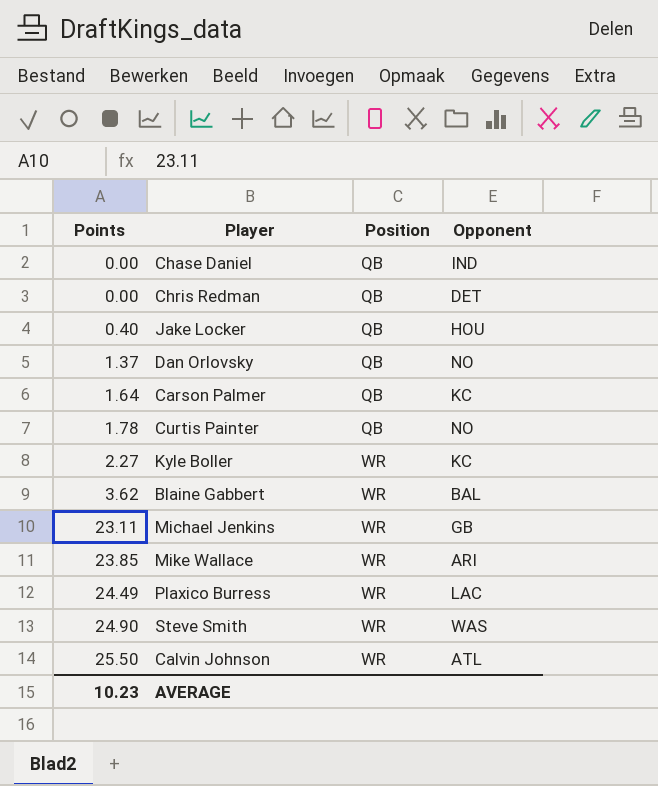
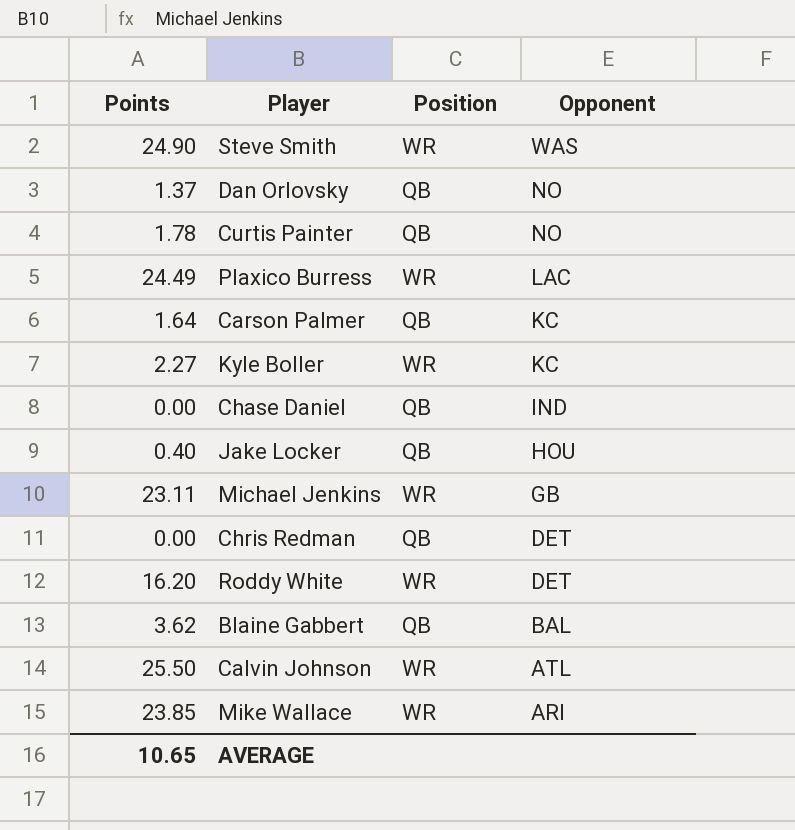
row order: Points ascending -> Opponent descending
row Roddy White: none -> 16.20 | WR | DET
Blaine Gabbert | Position: WR -> QB
AVERAGE | Points: 10.23 -> 10.65

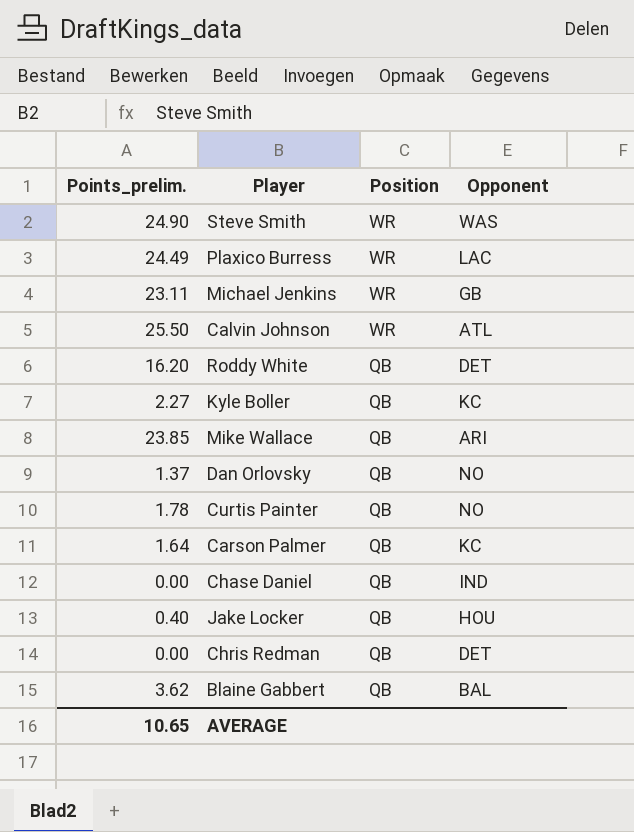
row order: Opponent descending -> Position descending
column name: Points -> Points_prelim.
Roddy White | Position: WR -> QB
Kyle Boller | Position: WR -> QB
Mike Wallace | Position: WR -> QB

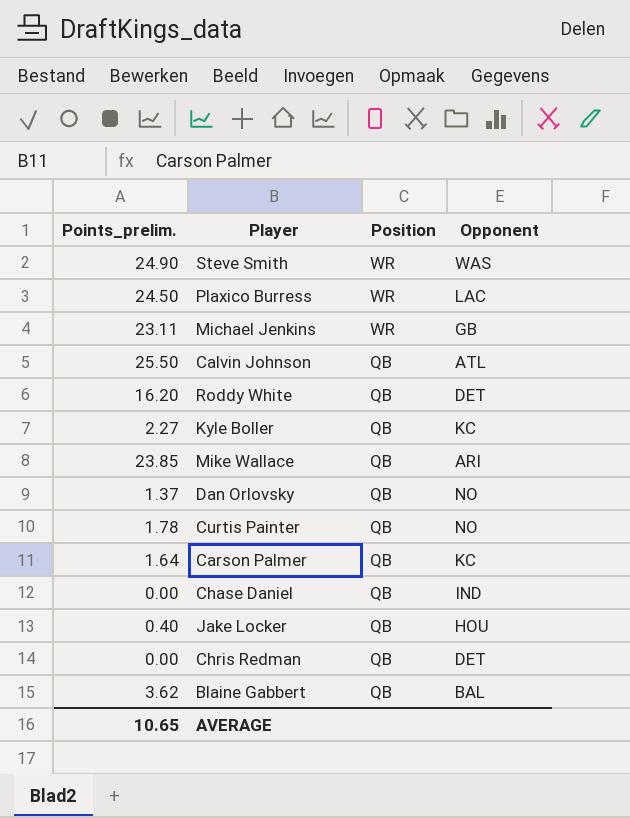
Plaxico Burress | Points_prelim.: 24.49 -> 24.50
Calvin Johnson | Position: WR -> QB

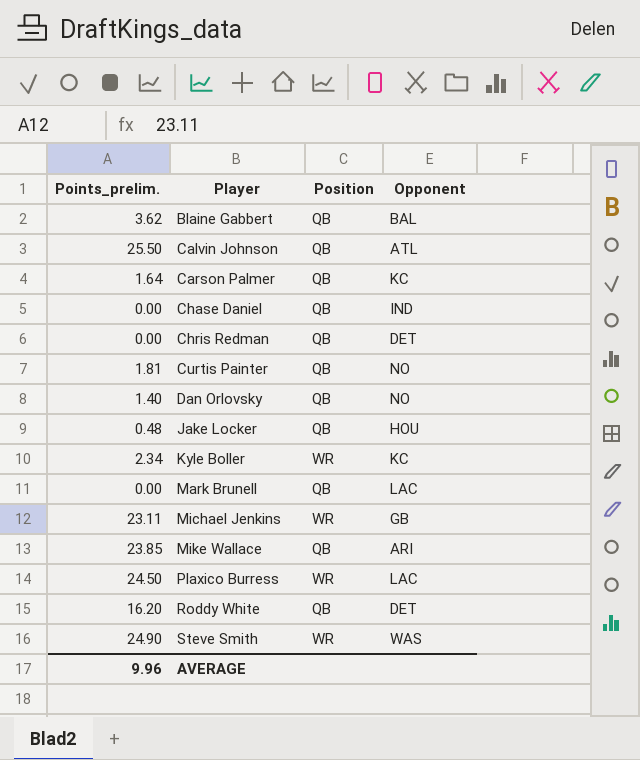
row order: Position descending -> Player ascending
Curtis Painter | Points_prelim.: 1.78 -> 1.81
Dan Orlovsky | Points_prelim.: 1.37 -> 1.40
Jake Locker | Points_prelim.: 0.40 -> 0.48
Kyle Boller | Points_prelim.: 2.27 -> 2.34
Kyle Boller | Position: QB -> WR
row Mark Brunell: none -> 0.00 | QB | LAC
AVERAGE | Points_prelim.: 10.65 -> 9.96

